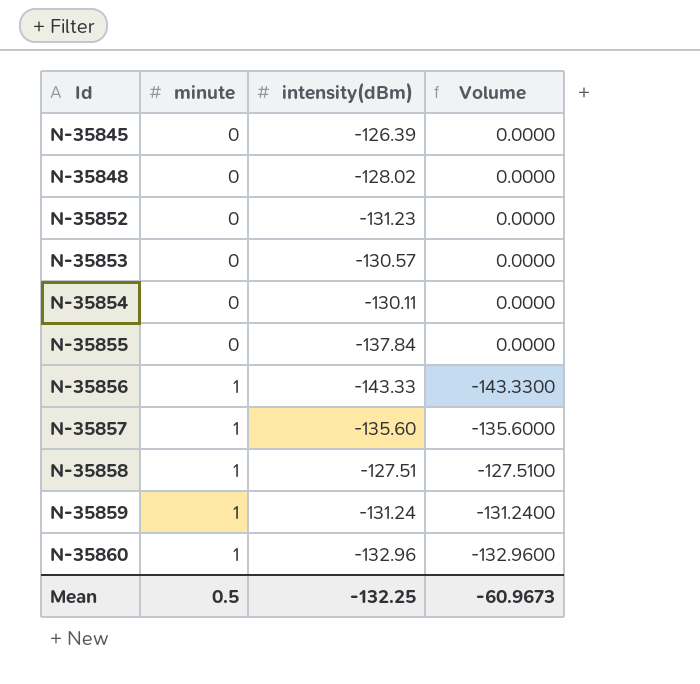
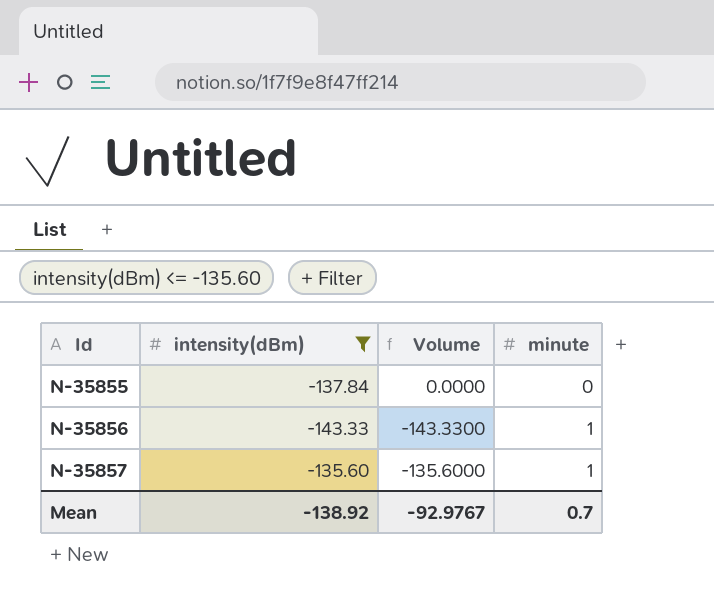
filter: none -> intensity(dBm) <= -135.60
column minute | position: 2 -> 4
Mean | intensity(dBm): -132.25 -> -138.92
Mean | Volume: -60.9673 -> -92.9767
Mean | minute: 0.5 -> 0.7

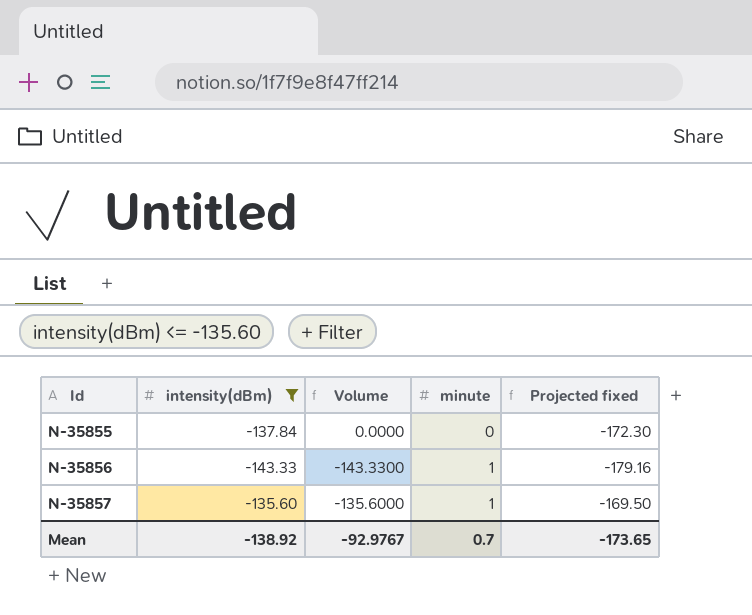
column Projected fixed | formula: none -> [intensity(dBm)] * 1.25

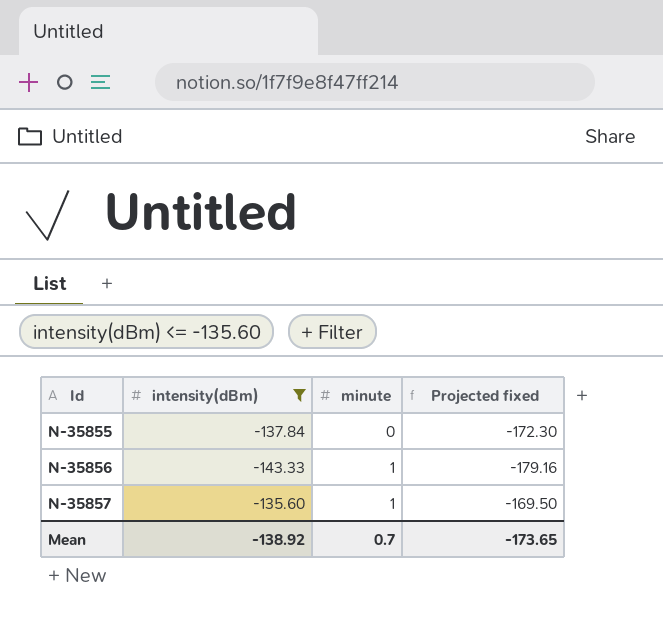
column Volume | formula: [intensity(dBm)] * [minute] -> none

